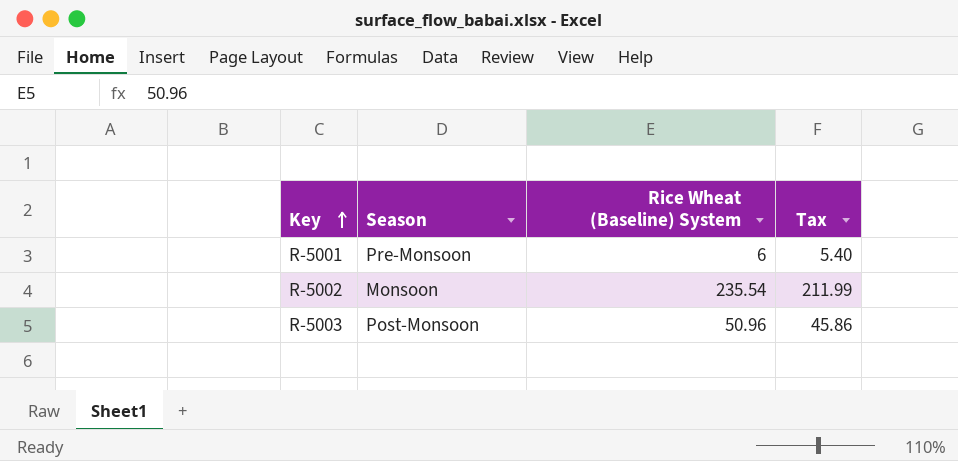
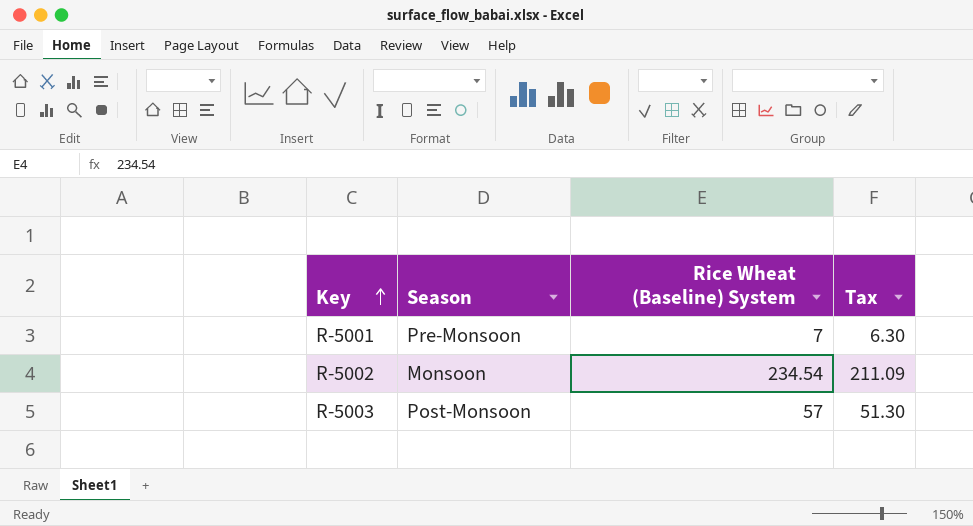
R-5001 | Rice Wheat (Baseline) System: 6 -> 7
R-5001 | Tax: 5.40 -> 6.30
R-5002 | Rice Wheat (Baseline) System: 235.54 -> 234.54
R-5002 | Tax: 211.99 -> 211.09
R-5003 | Rice Wheat (Baseline) System: 50.96 -> 57
R-5003 | Tax: 45.86 -> 51.30

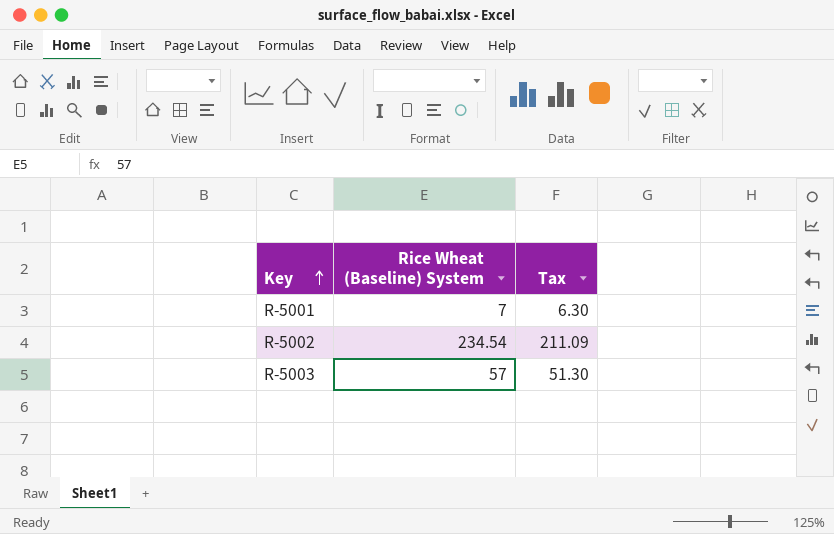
column Season | position: 2 -> none

